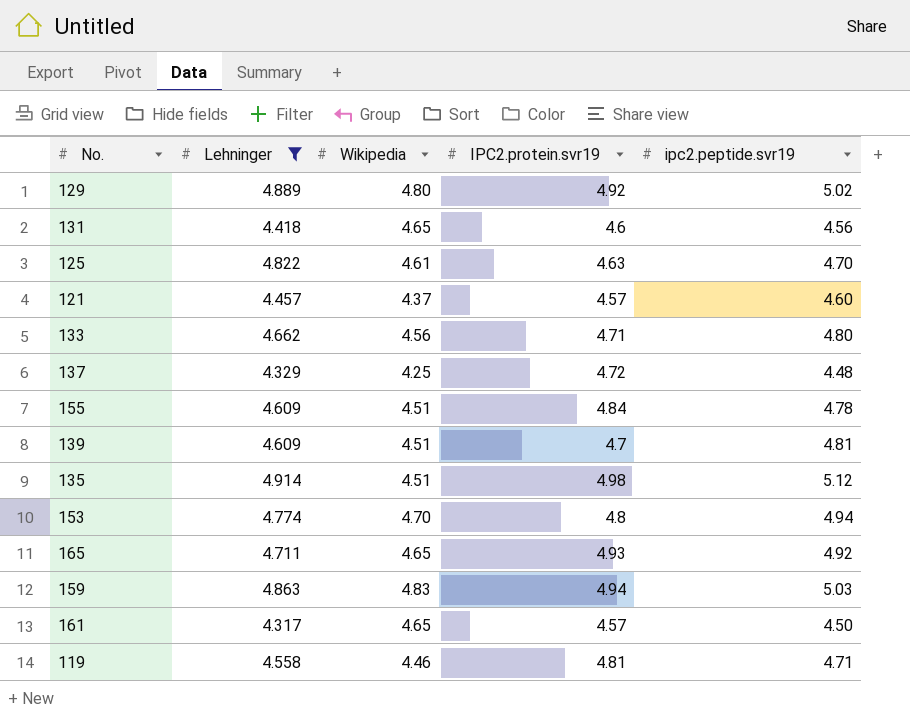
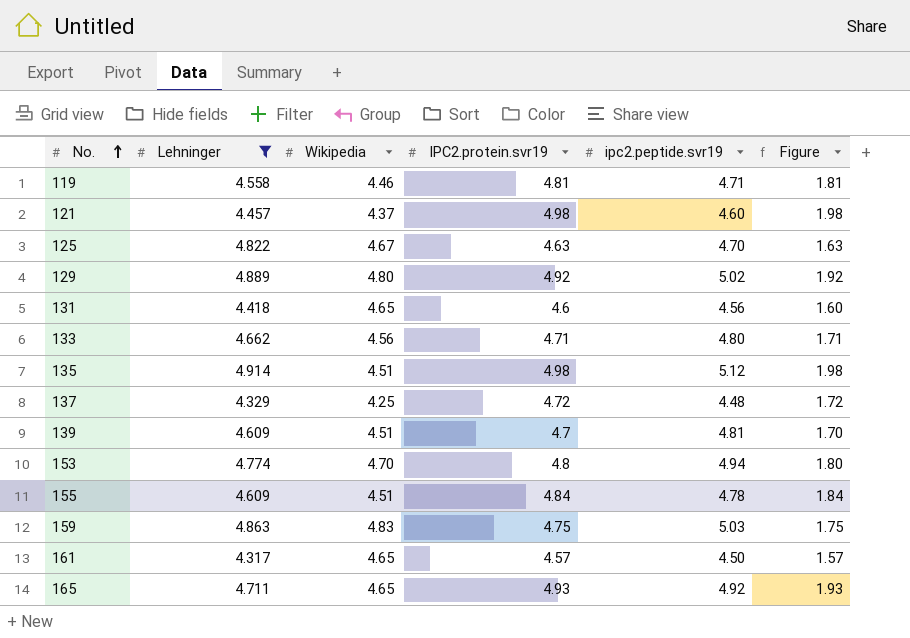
row order: none -> No. ascending
column Figure | formula: none -> [IPC2.protein.svr19] - 3
121 | IPC2.protein.svr19: 4.57 -> 4.98
125 | Wikipedia: 4.61 -> 4.67
159 | IPC2.protein.svr19: 4.94 -> 4.75

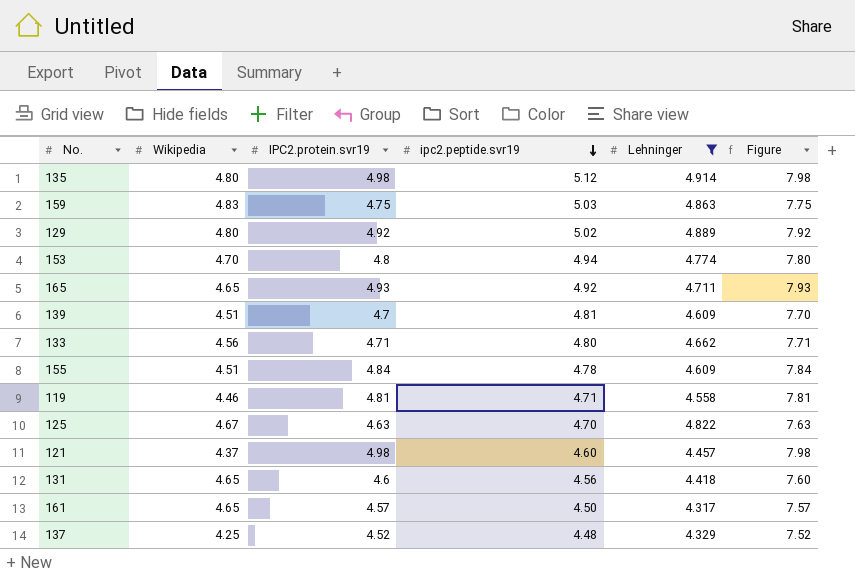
row order: No. ascending -> ipc2.peptide.svr19 descending
column Lehninger | position: 2 -> 5
column Figure | formula: [IPC2.protein.svr19] - 3 -> [IPC2.protein.svr19] + 3
135 | Wikipedia: 4.51 -> 4.80
137 | IPC2.protein.svr19: 4.72 -> 4.52

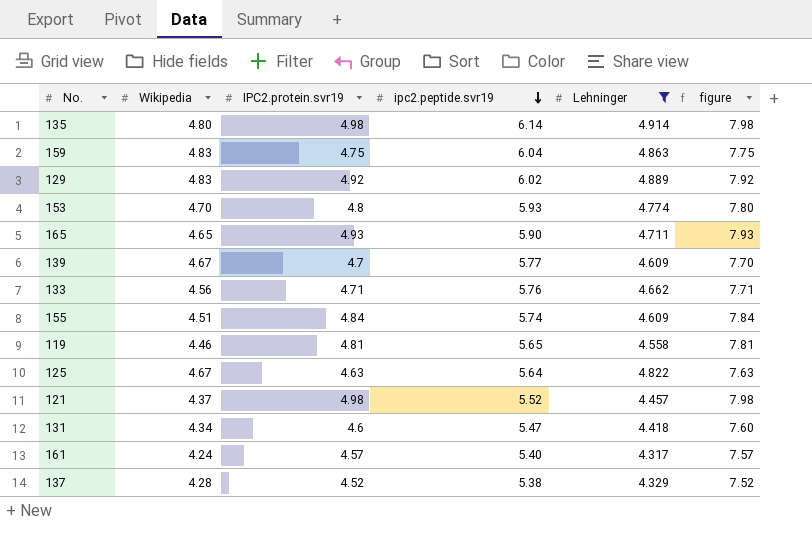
column name: Figure -> figure
135 | ipc2.peptide.svr19: 5.12 -> 6.14
159 | ipc2.peptide.svr19: 5.03 -> 6.04
129 | Wikipedia: 4.80 -> 4.83
129 | ipc2.peptide.svr19: 5.02 -> 6.02
153 | ipc2.peptide.svr19: 4.94 -> 5.93
165 | ipc2.peptide.svr19: 4.92 -> 5.90
139 | Wikipedia: 4.51 -> 4.67
139 | ipc2.peptide.svr19: 4.81 -> 5.77
133 | ipc2.peptide.svr19: 4.80 -> 5.76
155 | ipc2.peptide.svr19: 4.78 -> 5.74
119 | ipc2.peptide.svr19: 4.71 -> 5.65
125 | ipc2.peptide.svr19: 4.70 -> 5.64
121 | ipc2.peptide.svr19: 4.60 -> 5.52
131 | Wikipedia: 4.65 -> 4.34
131 | ipc2.peptide.svr19: 4.56 -> 5.47
161 | Wikipedia: 4.65 -> 4.24
161 | ipc2.peptide.svr19: 4.50 -> 5.40
137 | Wikipedia: 4.25 -> 4.28
137 | ipc2.peptide.svr19: 4.48 -> 5.38

